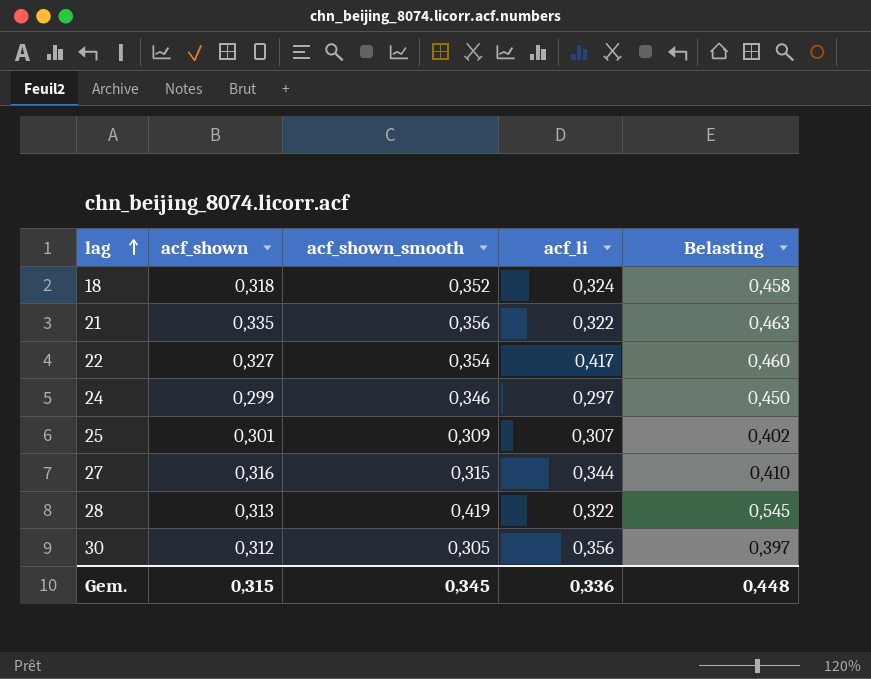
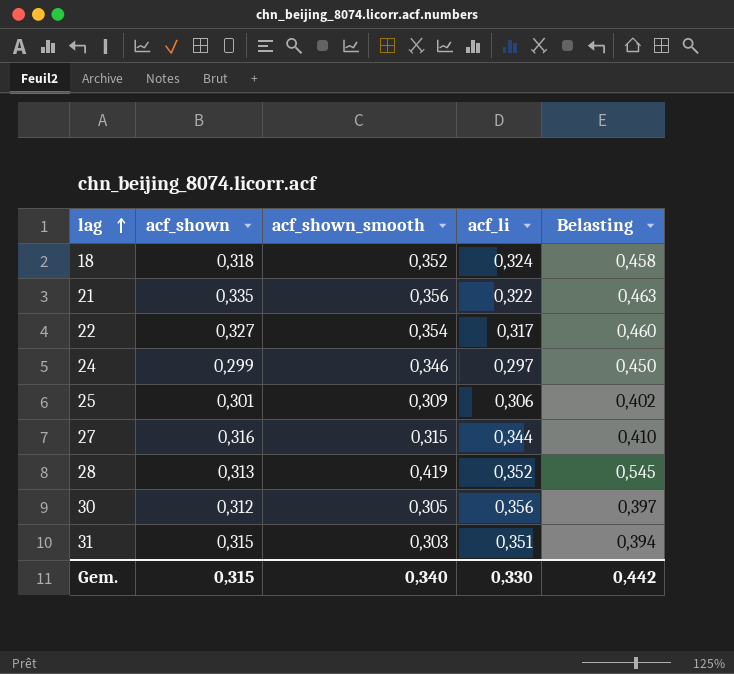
22 | acf_li: 0,417 -> 0,317
25 | acf_li: 0,307 -> 0,306
28 | acf_li: 0,322 -> 0,352
row 31: none -> 0,315 | 0,303 | 0,351 | 0,394
Gem. | acf_shown_smooth: 0,345 -> 0,340
Gem. | acf_li: 0,336 -> 0,330
Gem. | Belasting: 0,448 -> 0,442

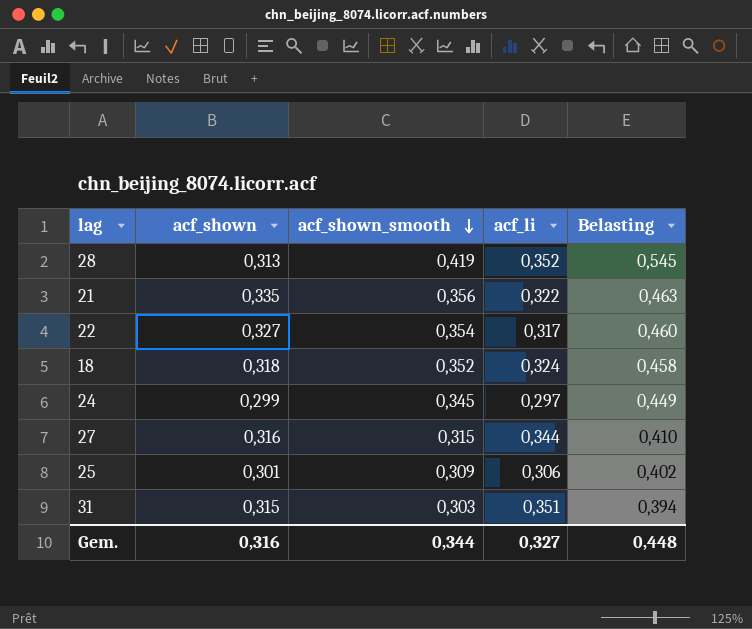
row order: lag ascending -> acf_shown_smooth descending
row 30: 0,312 | 0,305 | 0,356 | 0,397 -> none
24 | acf_shown_smooth: 0,346 -> 0,345
24 | Belasting: 0,450 -> 0,449
Gem. | acf_shown: 0,315 -> 0,316
Gem. | acf_shown_smooth: 0,340 -> 0,344
Gem. | acf_li: 0,330 -> 0,327
Gem. | Belasting: 0,442 -> 0,448

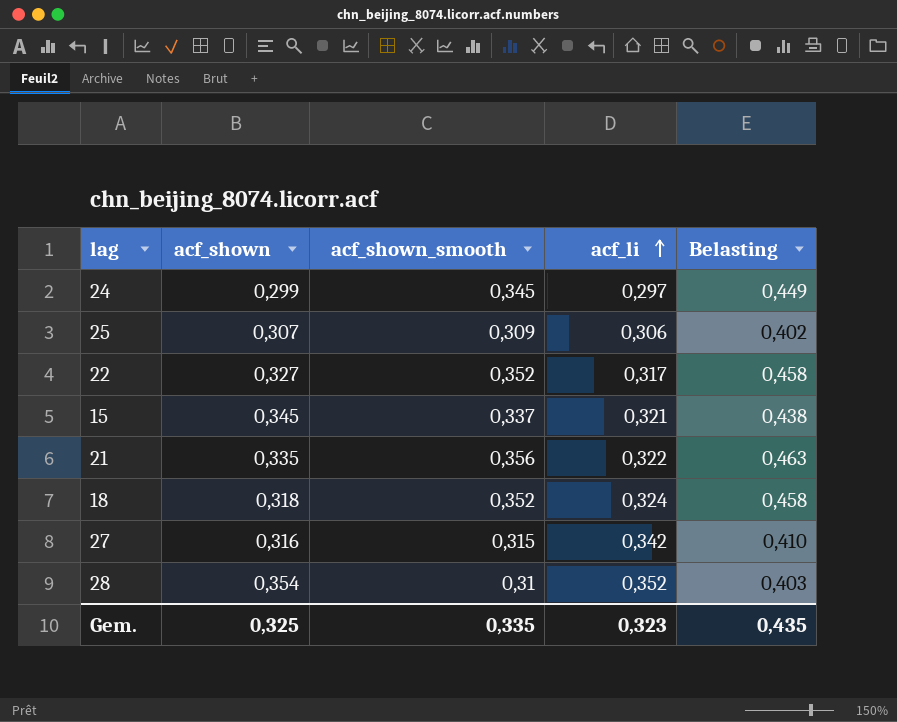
row order: acf_shown_smooth descending -> acf_li ascending
row 31: 0,315 | 0,303 | 0,351 | 0,394 -> none
25 | acf_shown: 0,301 -> 0,307
22 | acf_shown_smooth: 0,354 -> 0,352
22 | Belasting: 0,460 -> 0,458
row 15: none -> 0,345 | 0,337 | 0,321 | 0,438
27 | acf_li: 0,344 -> 0,342
28 | acf_shown: 0,313 -> 0,354
28 | acf_shown_smooth: 0,419 -> 0,31
28 | Belasting: 0,545 -> 0,403
Gem. | acf_shown: 0,316 -> 0,325
Gem. | acf_shown_smooth: 0,344 -> 0,335
Gem. | acf_li: 0,327 -> 0,323
Gem. | Belasting: 0,448 -> 0,435

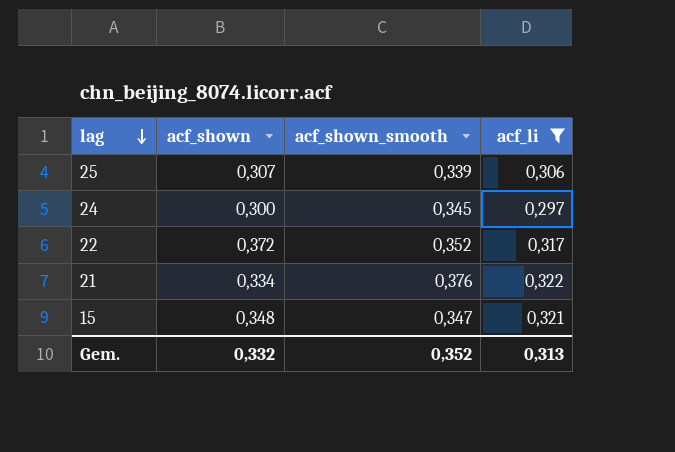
filter: none -> acf_li <= 0,322
row order: acf_li ascending -> lag descending
column Belasting | formula: [acf_shown_smooth] * 1,3 -> none
25 | acf_shown_smooth: 0,309 -> 0,339
24 | acf_shown: 0,299 -> 0,300
22 | acf_shown: 0,327 -> 0,372
21 | acf_shown: 0,335 -> 0,334
21 | acf_shown_smooth: 0,356 -> 0,376
15 | acf_shown: 0,345 -> 0,348
15 | acf_shown_smooth: 0,337 -> 0,347
Gem. | acf_shown: 0,325 -> 0,332
Gem. | acf_shown_smooth: 0,335 -> 0,352
Gem. | acf_li: 0,323 -> 0,313

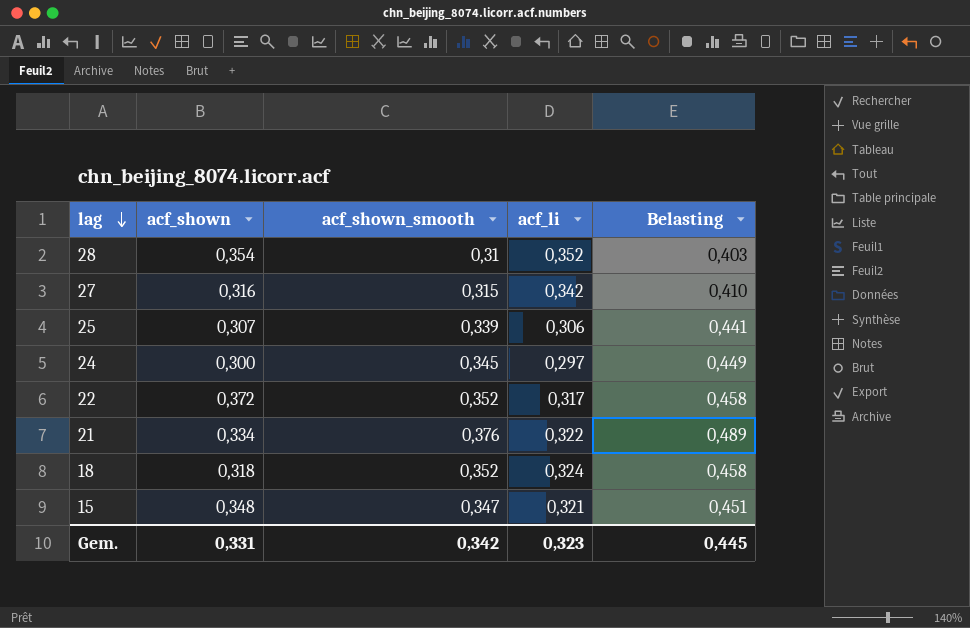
filter: acf_li <= 0,322 -> none
column Belasting | formula: none -> [acf_shown_smooth] * 1,3
Gem. | acf_shown: 0,332 -> 0,331
Gem. | acf_shown_smooth: 0,352 -> 0,342
Gem. | acf_li: 0,313 -> 0,323

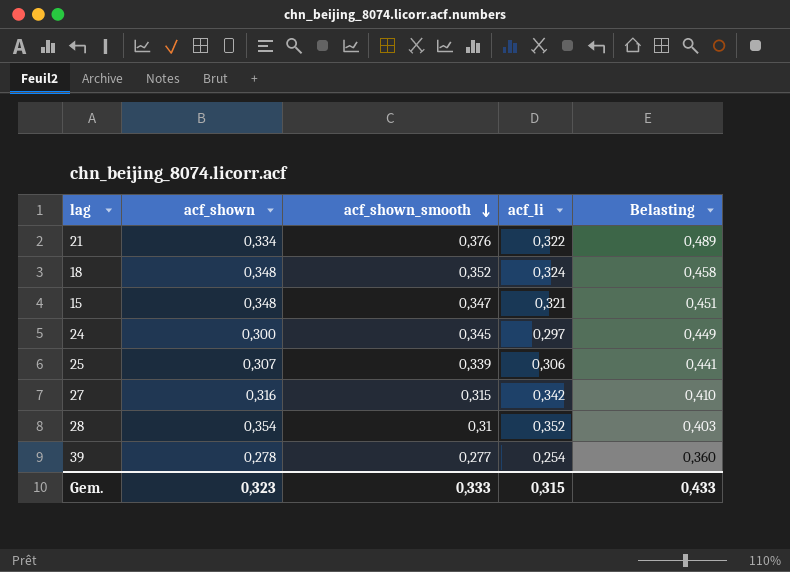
row order: lag descending -> acf_shown_smooth descending
row 22: 0,372 | 0,352 | 0,317 | 0,458 -> none
18 | acf_shown: 0,318 -> 0,348
row 39: none -> 0,278 | 0,277 | 0,254 | 0,360
Gem. | acf_shown: 0,331 -> 0,323
Gem. | acf_shown_smooth: 0,342 -> 0,333
Gem. | acf_li: 0,323 -> 0,315
Gem. | Belasting: 0,445 -> 0,433

